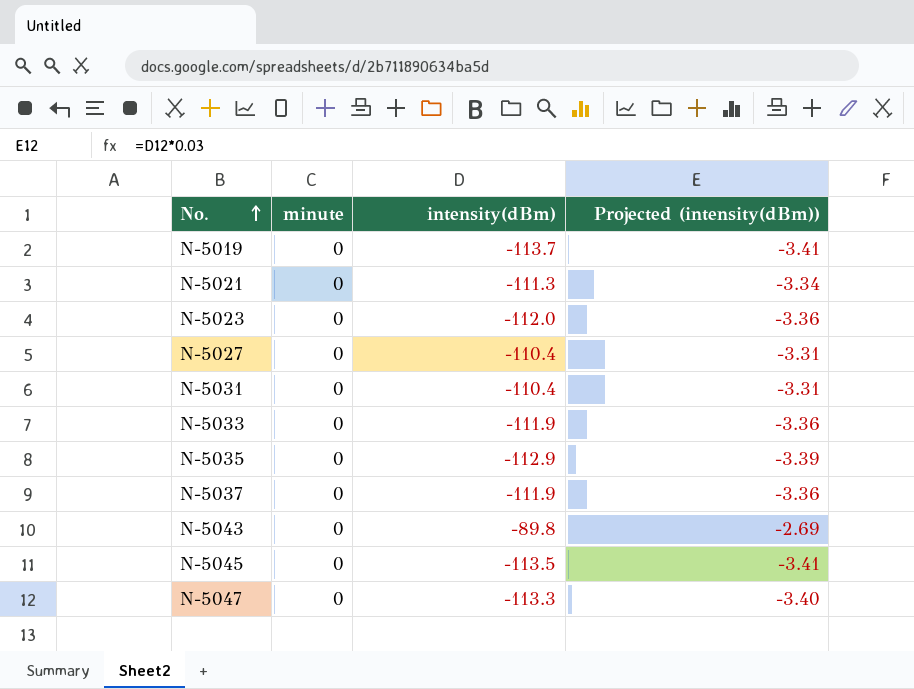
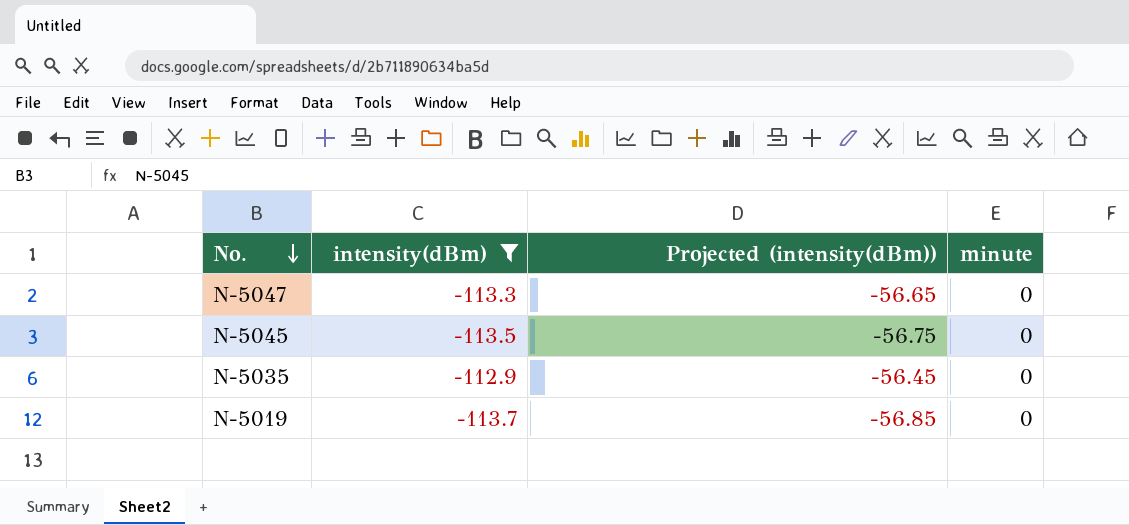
filter: none -> intensity(dBm) <= -112.9
row order: No. ascending -> No. descending
column Projected (intensity(dBm)) | formula: [intensity(dBm)] * 0.03 -> [intensity(dBm)] * 0.5
column minute | position: 2 -> 4

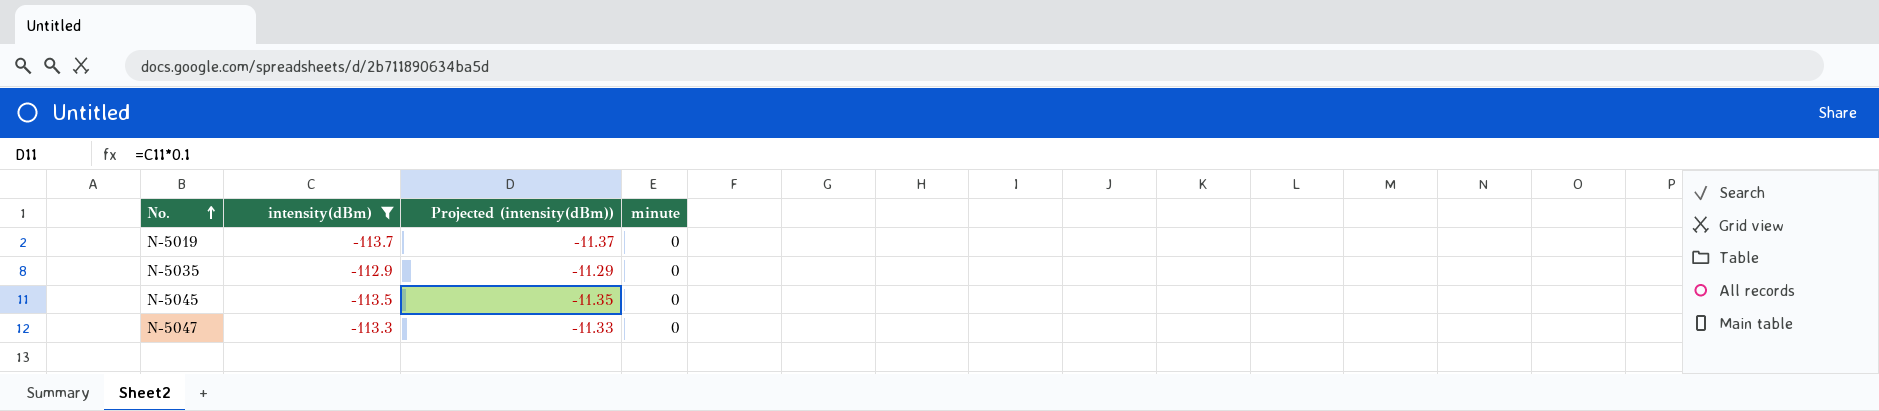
row order: No. descending -> No. ascending
column Projected (intensity(dBm)) | formula: [intensity(dBm)] * 0.5 -> [intensity(dBm)] * 0.1

